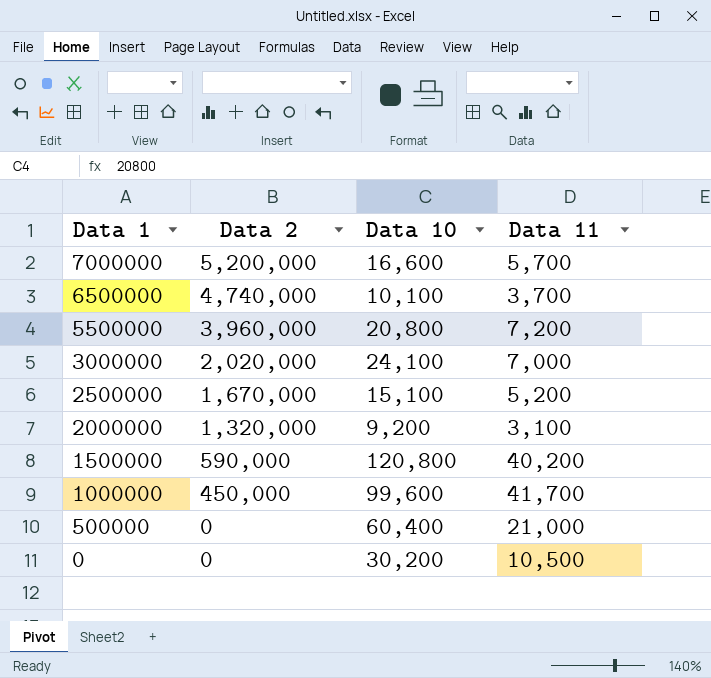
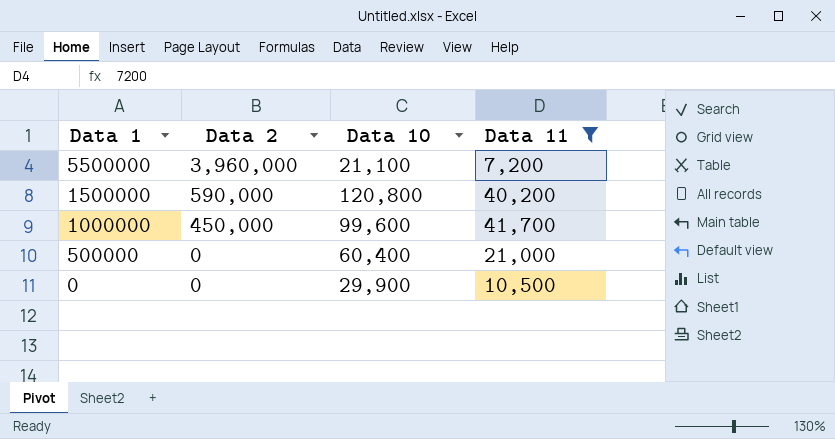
filter: none -> Data 11 >= 7,200
5500000 | Data 10: 20,800 -> 21,100
0 | Data 10: 30,200 -> 29,900

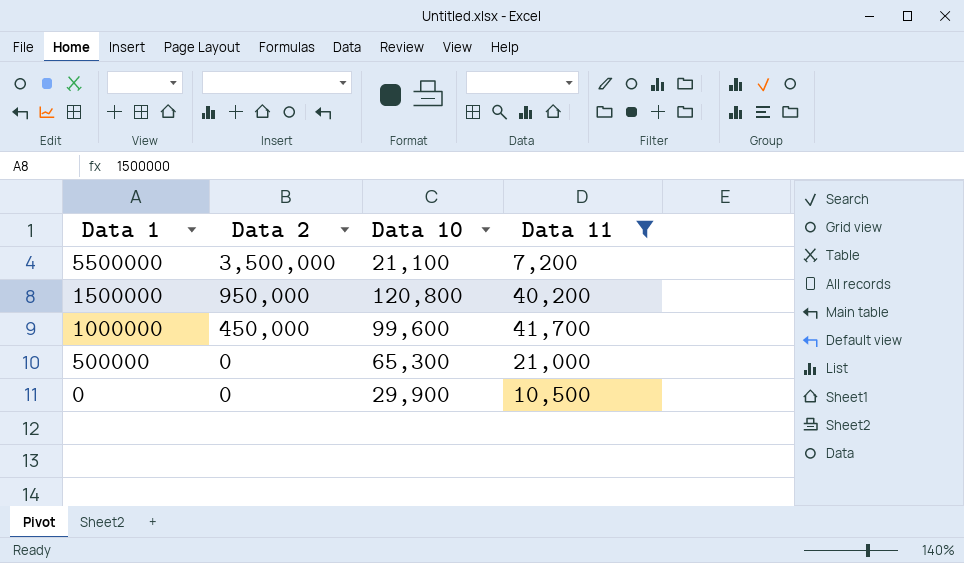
5500000 | Data 2: 3,960,000 -> 3,500,000
1500000 | Data 2: 590,000 -> 950,000
500000 | Data 10: 60,400 -> 65,300

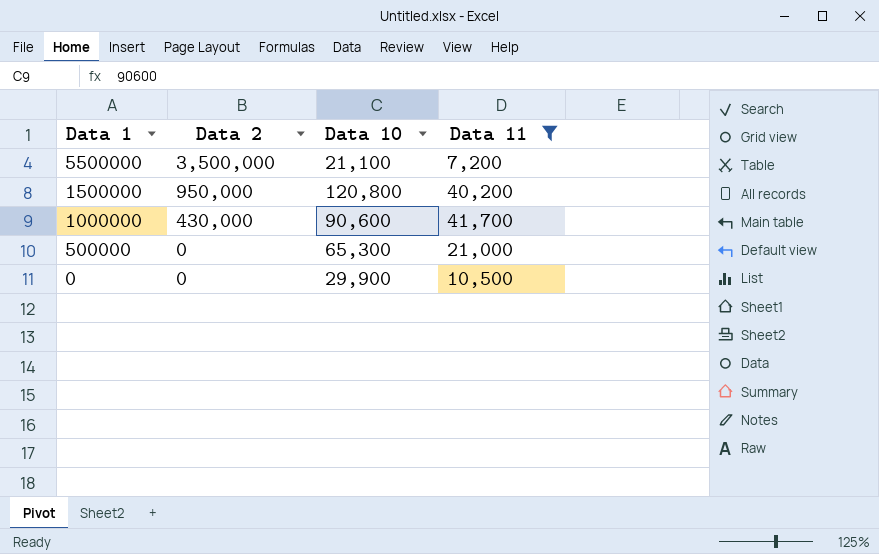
1000000 | Data 2: 450,000 -> 430,000
1000000 | Data 10: 99,600 -> 90,600

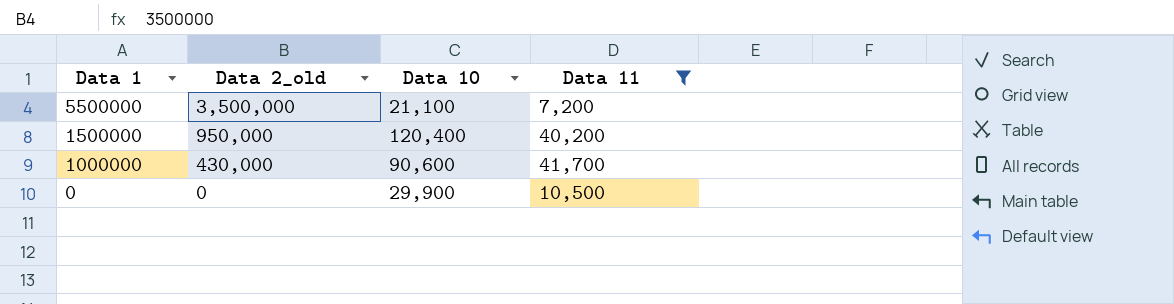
column name: Data 2 -> Data 2_old
row 500000: 0 | 65,300 | 21,000 -> none
1500000 | Data 10: 120,800 -> 120,400

